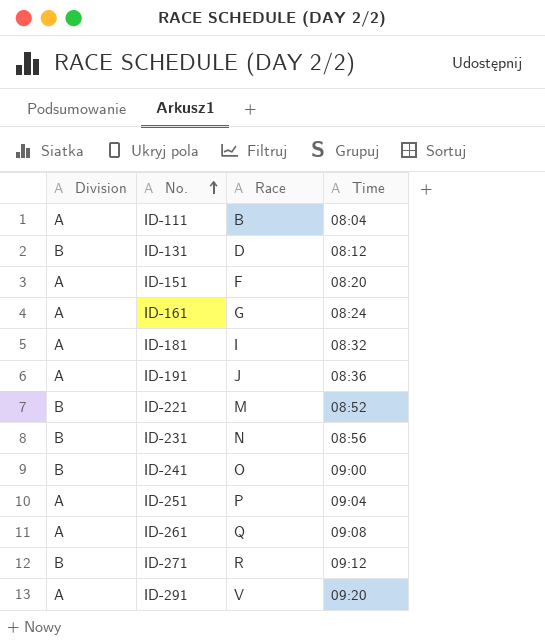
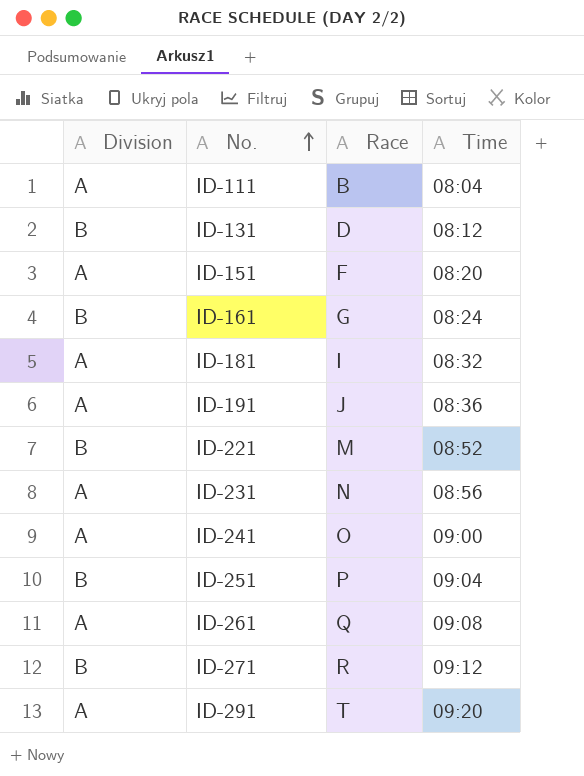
ID-161 | Division: A -> B
ID-231 | Division: B -> A
ID-241 | Division: B -> A
ID-251 | Division: A -> B
ID-291 | Race: V -> T

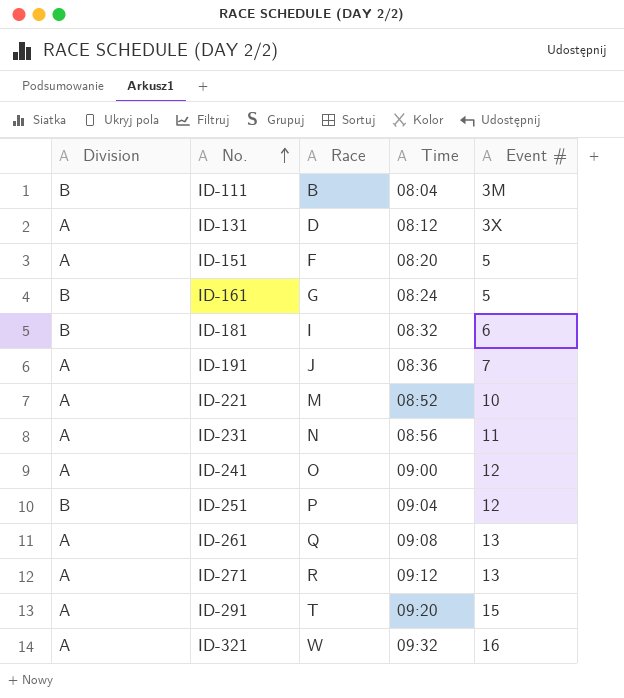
column Event # | position: none -> 5
ID-111 | Division: A -> B
ID-131 | Division: B -> A
ID-181 | Division: A -> B
ID-221 | Division: B -> A
ID-271 | Division: B -> A
row ID-321: none -> A | W | 09:32 | 16

